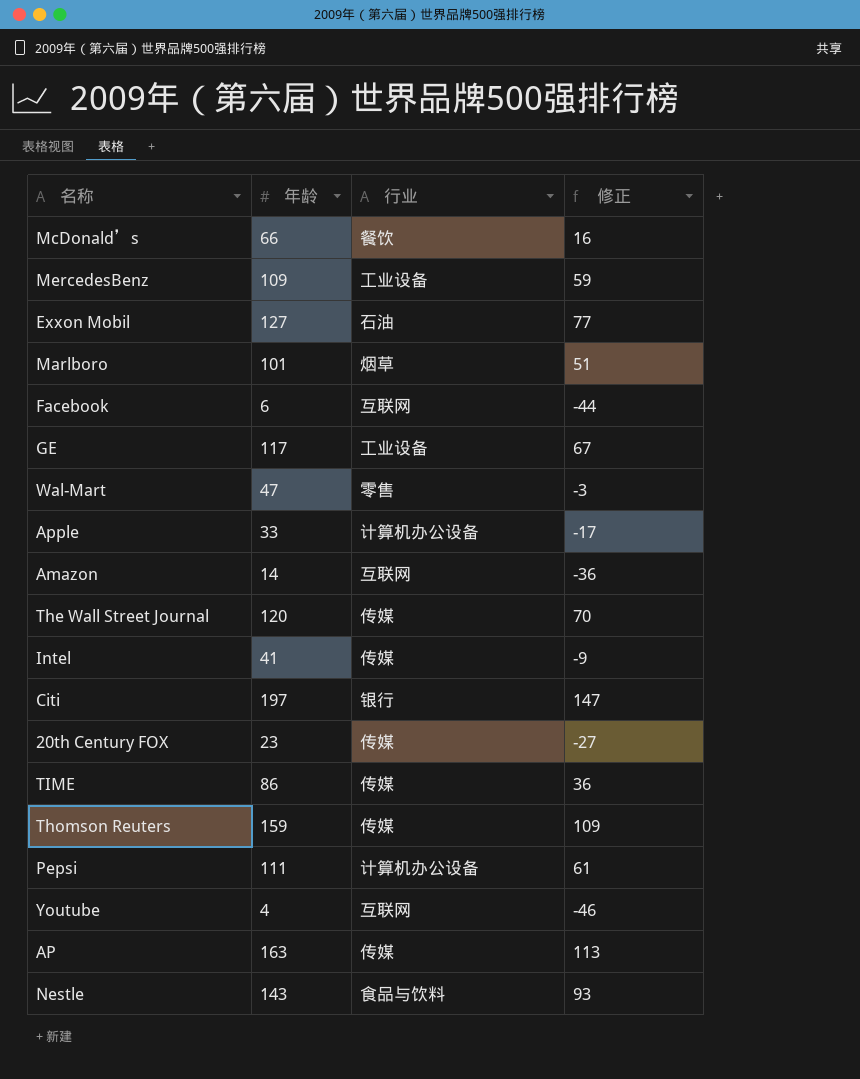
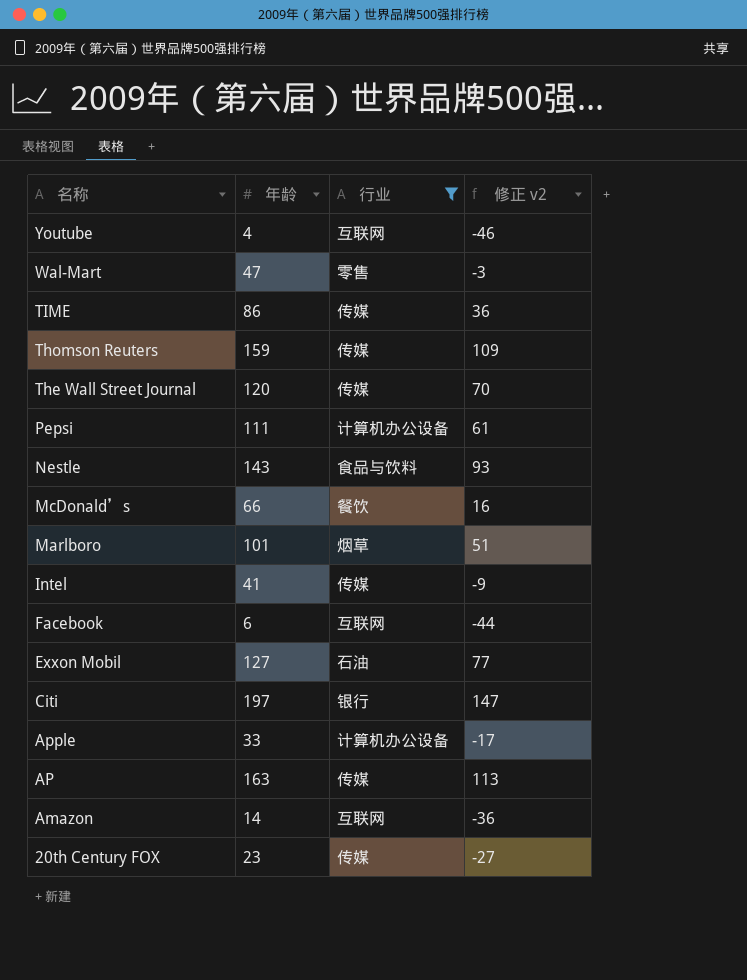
filter: none -> 行业 != 工业设备
row order: none -> 名称 descending
column name: 修正 -> 修正 v2

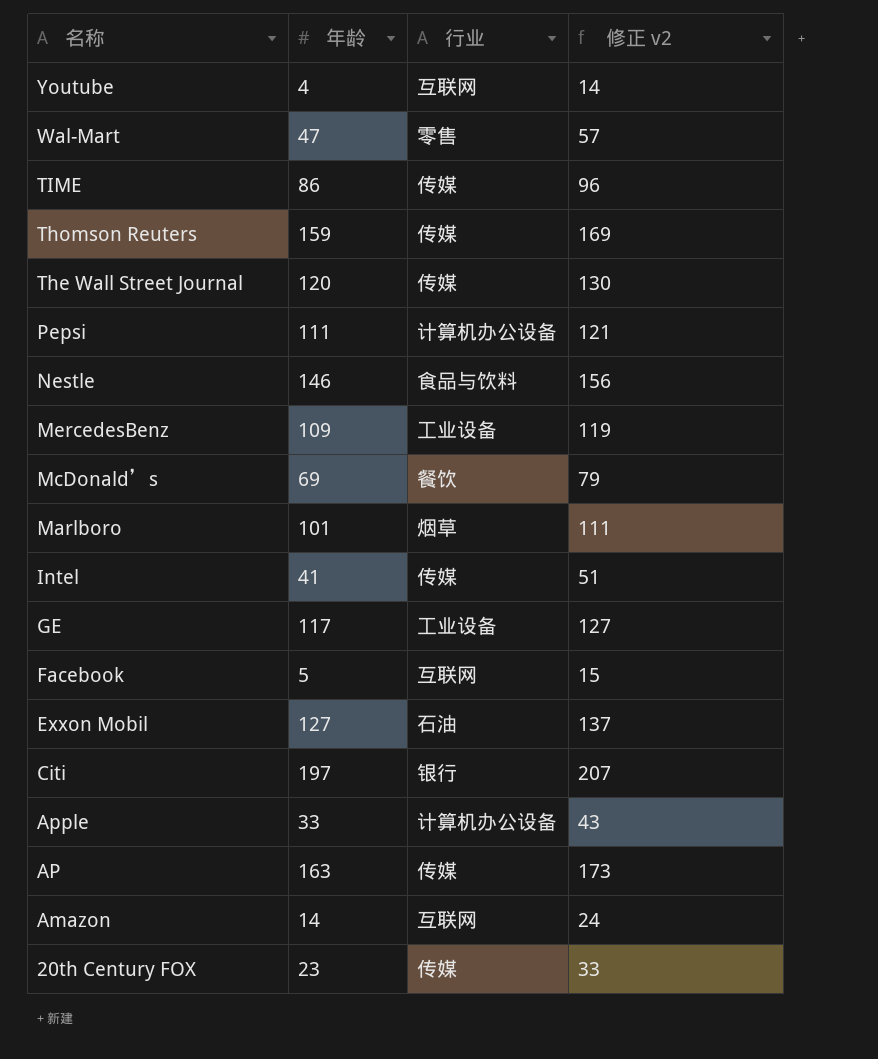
filter: 行业 != 工业设备 -> none
column 修正 v2 | formula: [年龄] - 50 -> [年龄] + 10
Nestle | 年龄: 143 -> 146
McDonald’s | 年龄: 66 -> 69
Facebook | 年龄: 6 -> 5

